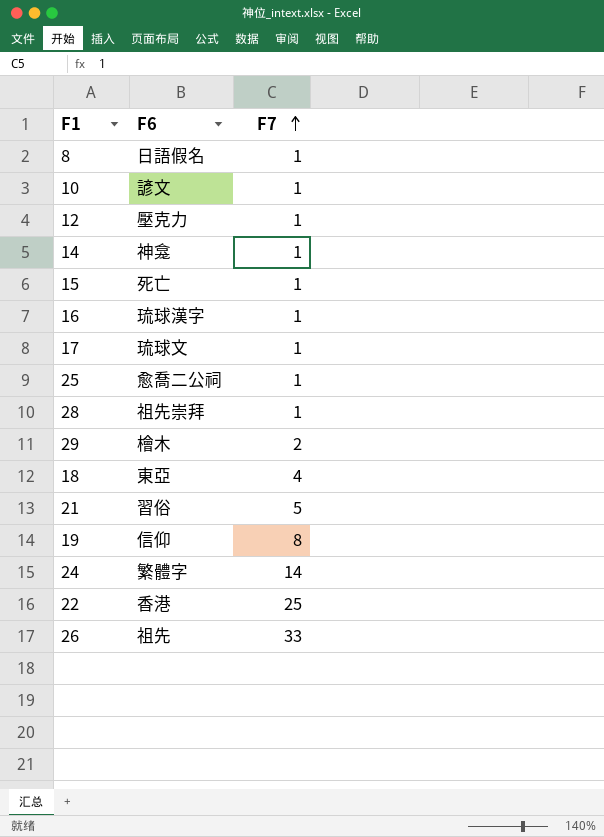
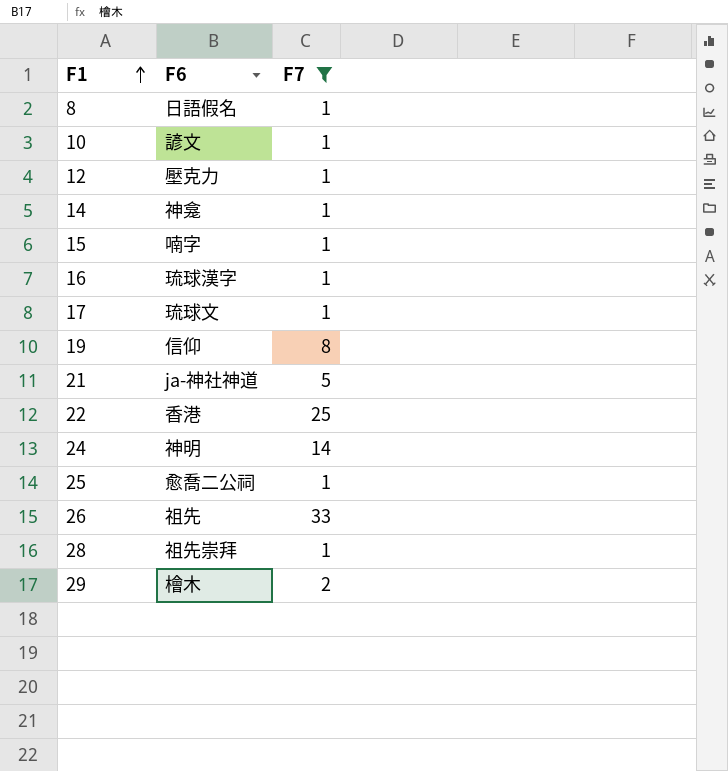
filter: none -> F7 != 4
row order: F7 ascending -> F1 ascending
15 | F6: 死亡 -> 喃字
21 | F6: 習俗 -> ja-神社神道
24 | F6: 繁體字 -> 神明

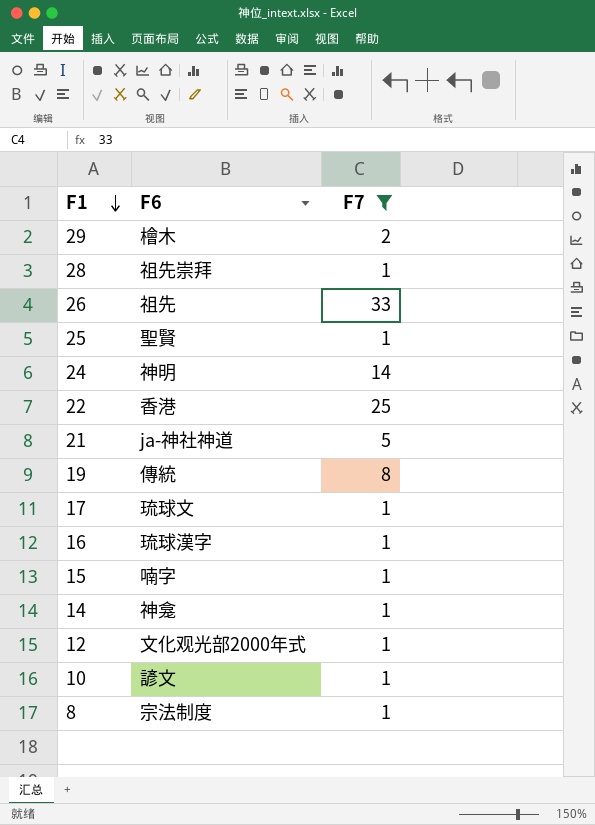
row order: F1 ascending -> F1 descending
25 | F6: 愈喬二公祠 -> 聖賢
19 | F6: 信仰 -> 傳統
12 | F6: 壓克力 -> 文化观光部2000年式
8 | F6: 日語假名 -> 宗法制度

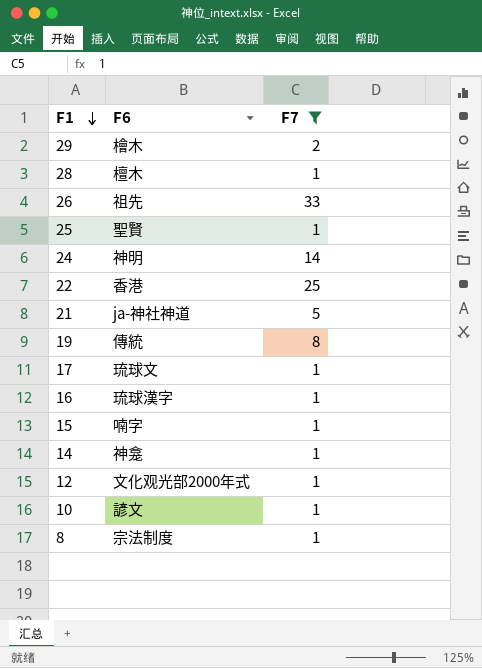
28 | F6: 祖先崇拜 -> 檀木

